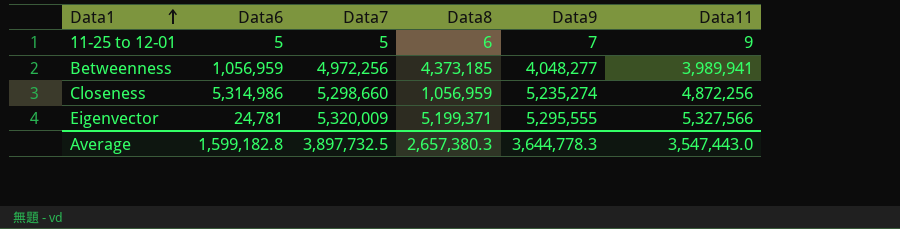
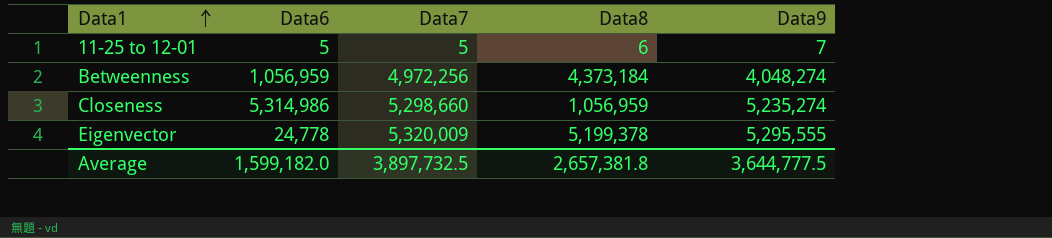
column Data11 | position: 6 -> none
Betweenness | Data8: 4,373,185 -> 4,373,184
Betweenness | Data9: 4,048,277 -> 4,048,274
Eigenvector | Data6: 24,781 -> 24,778
Eigenvector | Data8: 5,199,371 -> 5,199,378
Average | Data6: 1,599,182.8 -> 1,599,182.0
Average | Data8: 2,657,380.3 -> 2,657,381.8
Average | Data9: 3,644,778.3 -> 3,644,777.5

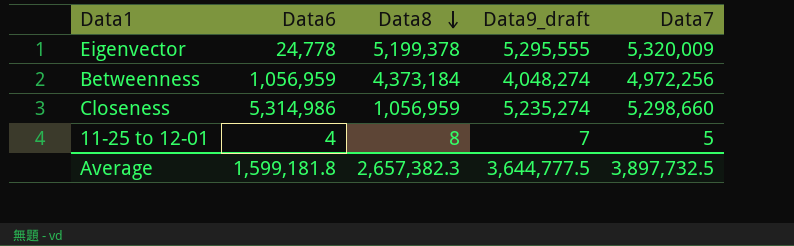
row order: Data1 ascending -> Data8 descending
column name: Data9 -> Data9_draft
column Data7 | position: 3 -> 5
11-25 to 12-01 | Data6: 5 -> 4
11-25 to 12-01 | Data8: 6 -> 8
Average | Data6: 1,599,182.0 -> 1,599,181.8
Average | Data8: 2,657,381.8 -> 2,657,382.3

